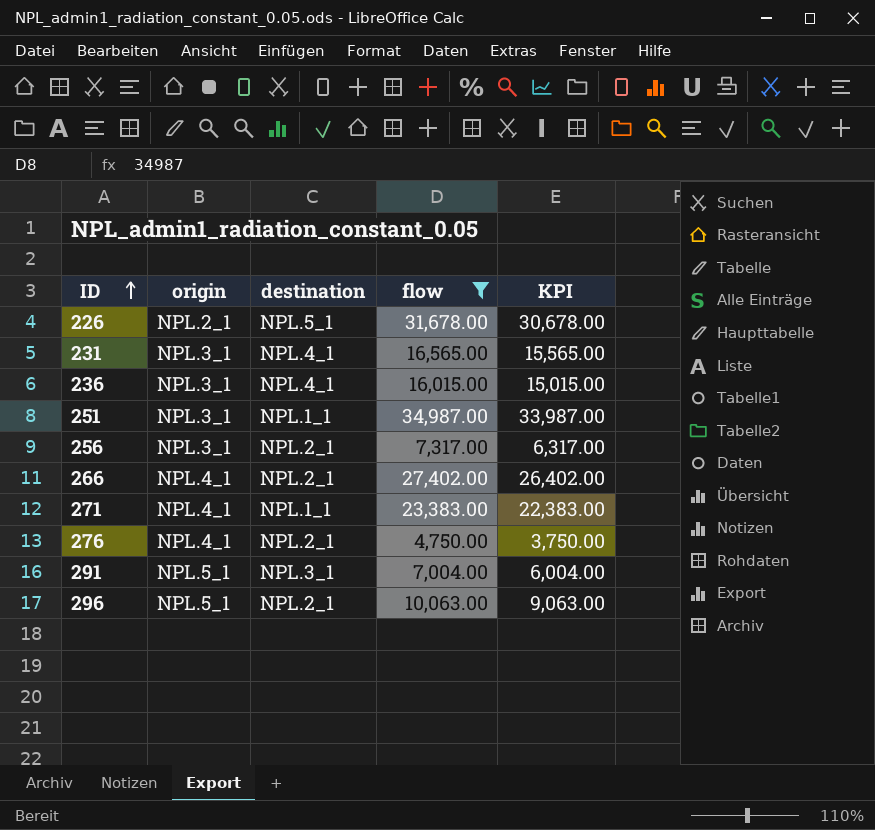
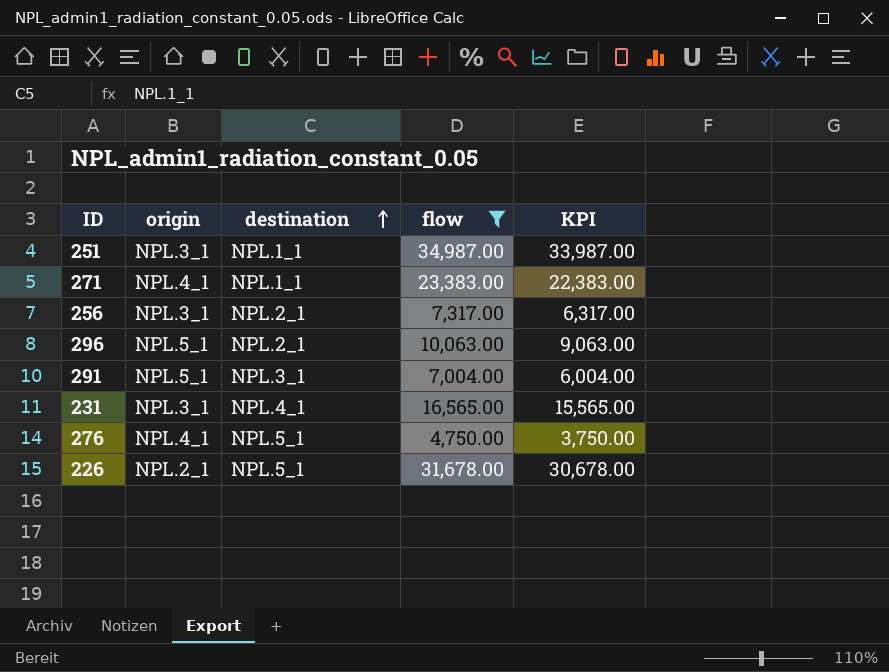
row order: ID ascending -> destination ascending
row 236: NPL.3_1 | NPL.4_1 | 16,015.00 | 15,015.00 -> none
row 266: NPL.4_1 | NPL.2_1 | 27,402.00 | 26,402.00 -> none
276 | destination: NPL.2_1 -> NPL.5_1

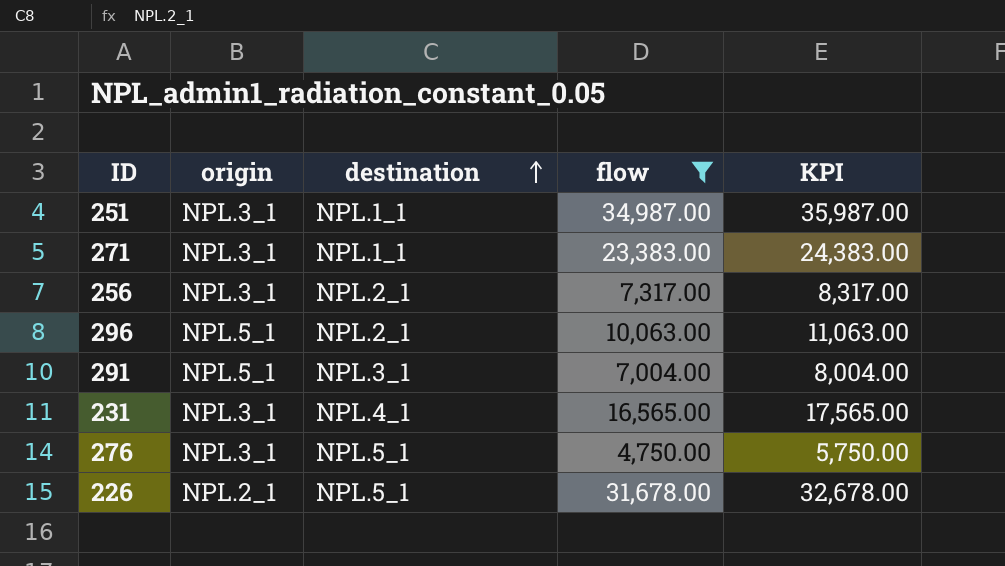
column KPI | formula: [flow] - 1000 -> [flow] + 1000
271 | origin: NPL.4_1 -> NPL.3_1
276 | origin: NPL.4_1 -> NPL.3_1

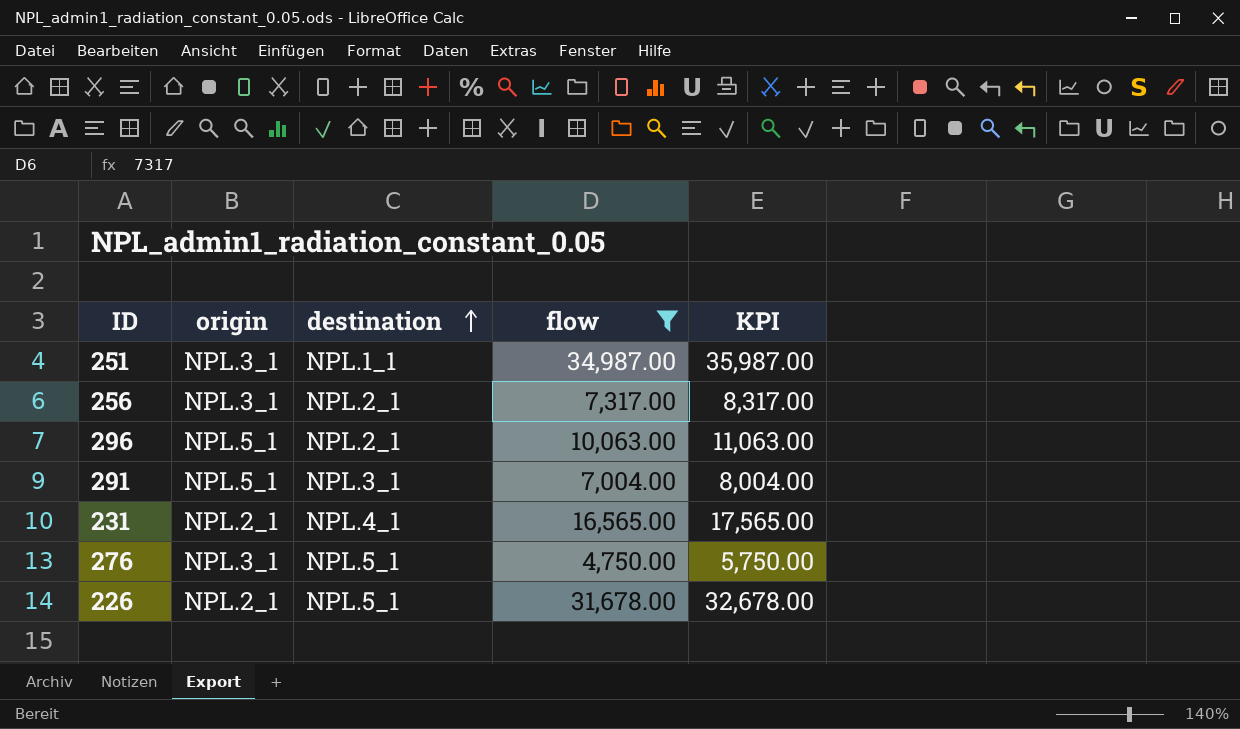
row 271: NPL.3_1 | NPL.1_1 | 23,383.00 | 24,383.00 -> none
231 | origin: NPL.3_1 -> NPL.2_1

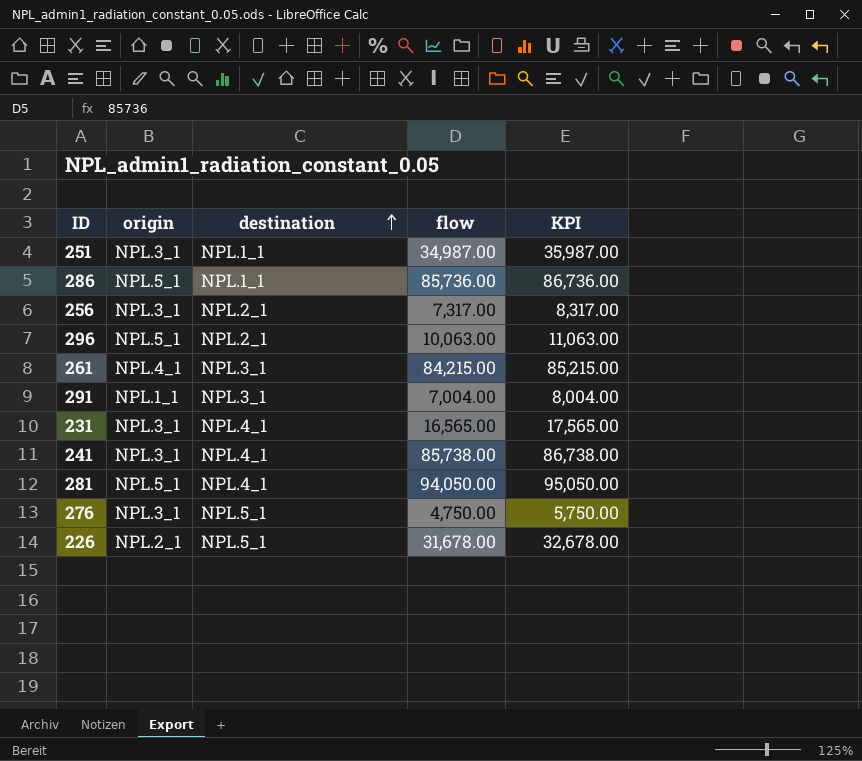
filter: flow <= 34,987.00 -> none
291 | origin: NPL.5_1 -> NPL.1_1
231 | origin: NPL.2_1 -> NPL.3_1

